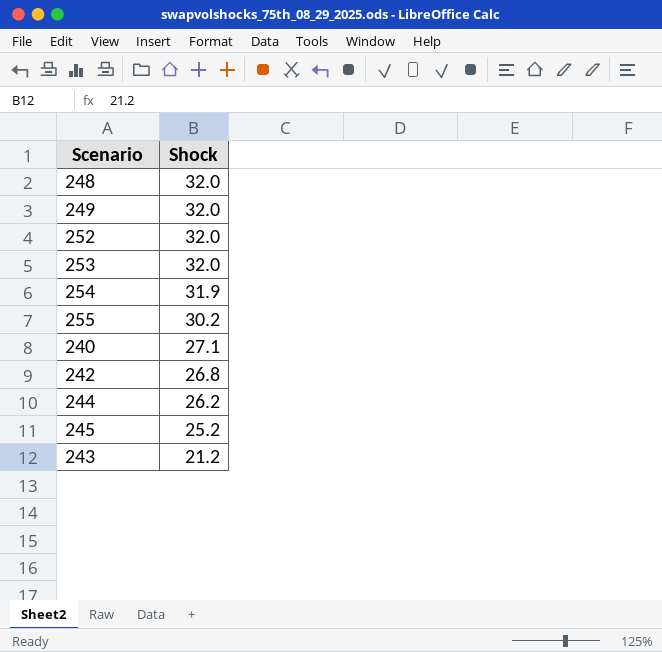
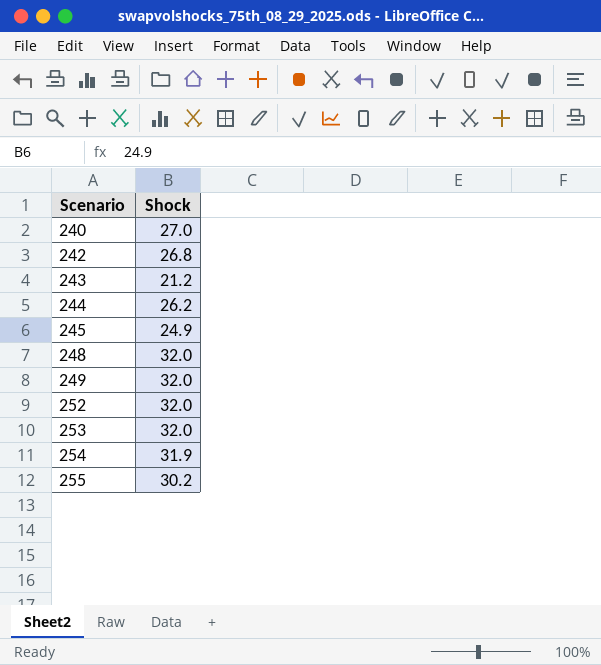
row order: Shock descending -> Scenario ascending
240 | Shock: 27.1 -> 27.0
245 | Shock: 25.2 -> 24.9

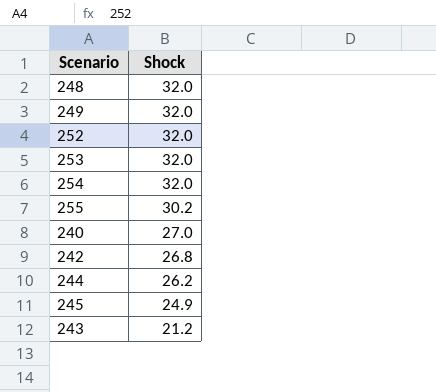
row order: Scenario ascending -> Shock descending
254 | Shock: 31.9 -> 32.0

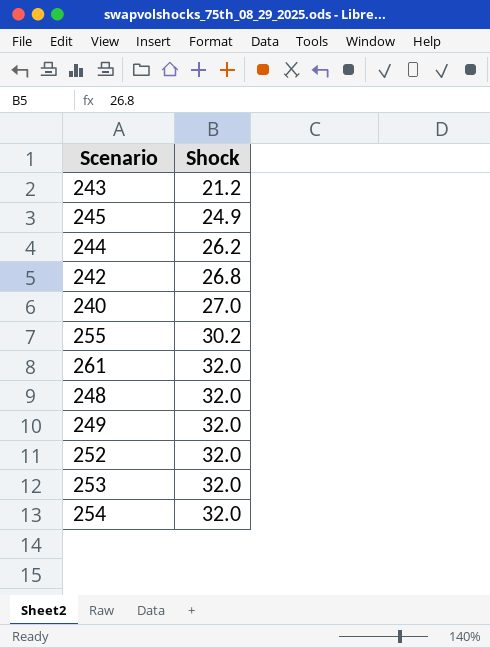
row order: Shock descending -> Shock ascending
row 261: none -> 32.0

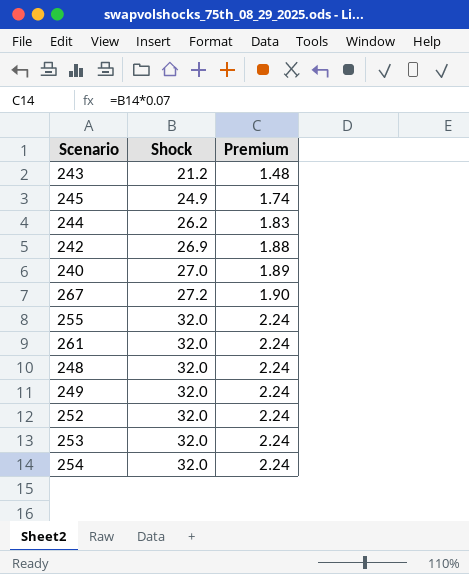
column Premium | formula: none -> [Shock] * 0.07
242 | Shock: 26.8 -> 26.9
row 267: none -> 27.2 | 1.90
255 | Shock: 30.2 -> 32.0

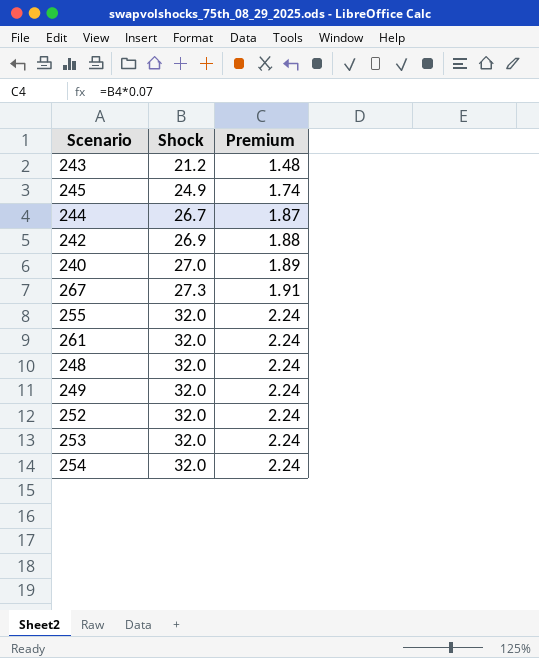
244 | Shock: 26.2 -> 26.7
244 | Premium: 1.83 -> 1.87
267 | Shock: 27.2 -> 27.3
267 | Premium: 1.90 -> 1.91

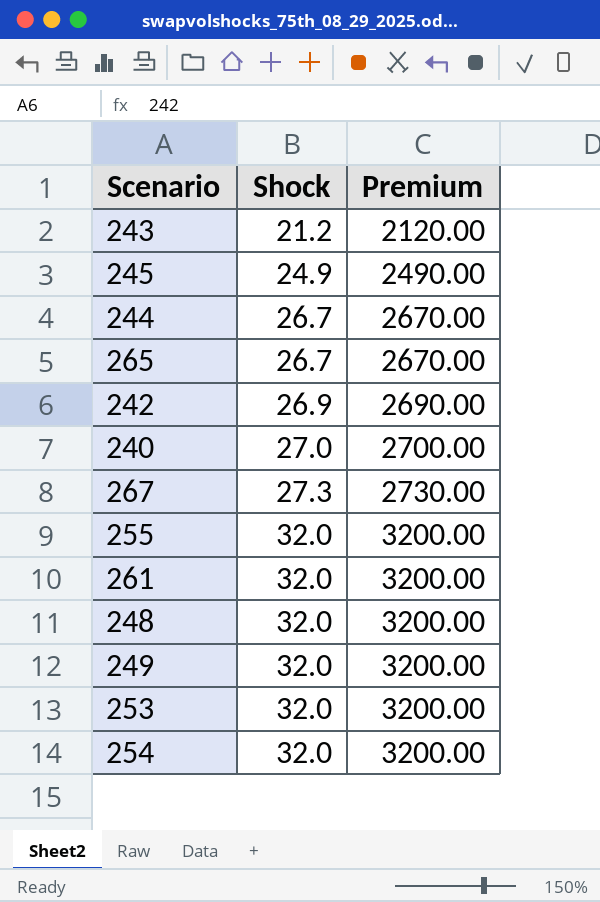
column Premium | formula: [Shock] * 0.07 -> [Shock] * 100
row 252: 32.0 | 2.24 -> none
row 265: none -> 26.7 | 2670.00

